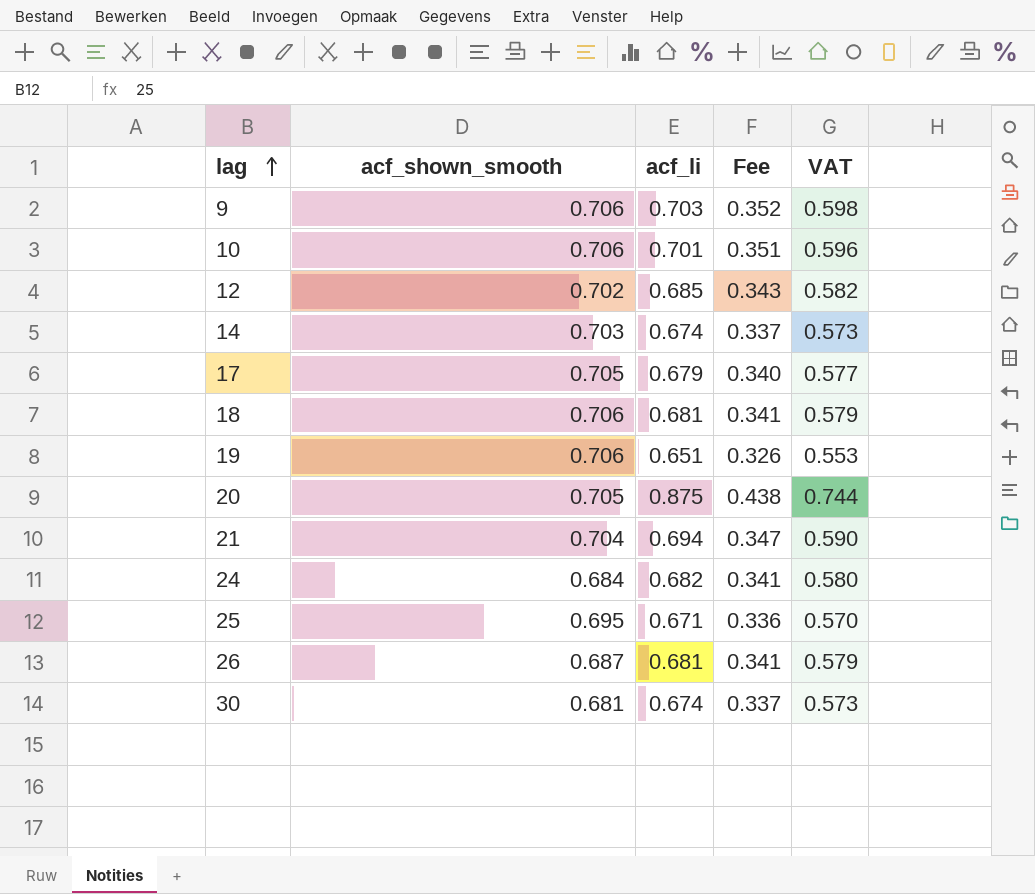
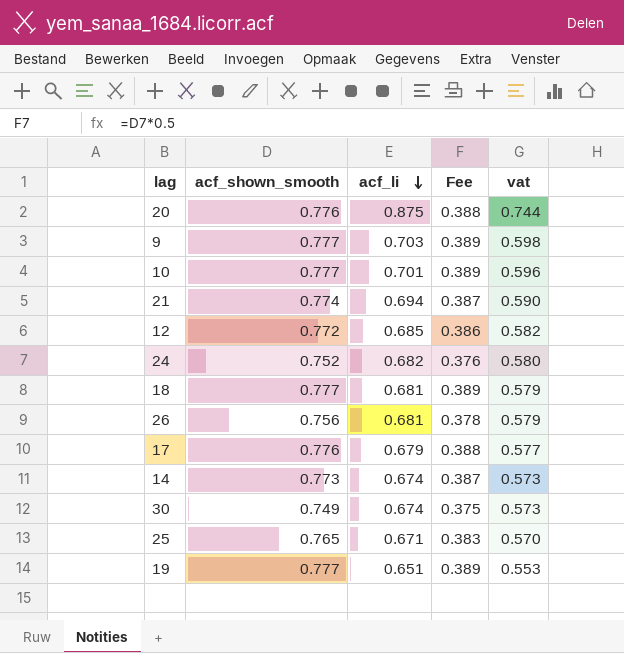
row order: lag ascending -> acf_li descending
column Fee | formula: [acf_li] * 0.5 -> [acf_shown_smooth] * 0.5
column name: VAT -> vat
20 | acf_shown_smooth: 0.705 -> 0.776
9 | acf_shown_smooth: 0.706 -> 0.777
10 | acf_shown_smooth: 0.706 -> 0.777
21 | acf_shown_smooth: 0.704 -> 0.774
12 | acf_shown_smooth: 0.702 -> 0.772
24 | acf_shown_smooth: 0.684 -> 0.752
18 | acf_shown_smooth: 0.706 -> 0.777
26 | acf_shown_smooth: 0.687 -> 0.756
17 | acf_shown_smooth: 0.705 -> 0.776
14 | acf_shown_smooth: 0.703 -> 0.773
30 | acf_shown_smooth: 0.681 -> 0.749
25 | acf_shown_smooth: 0.695 -> 0.765
19 | acf_shown_smooth: 0.706 -> 0.777

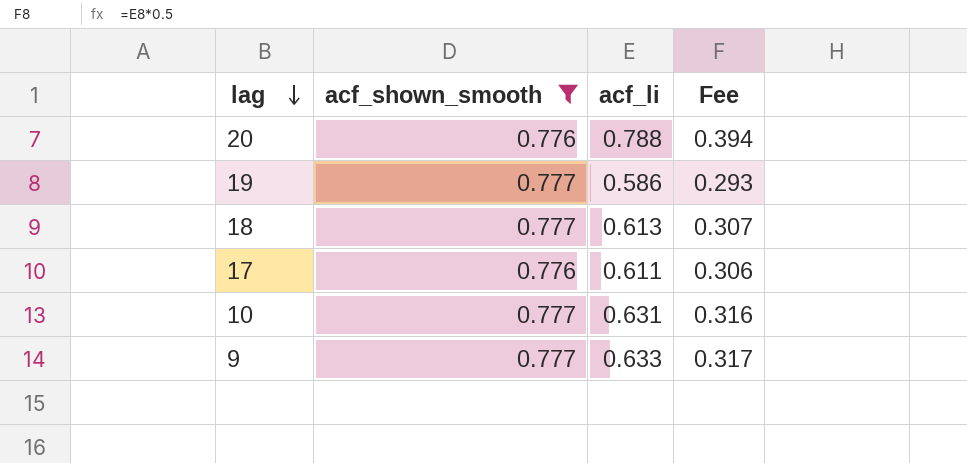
filter: none -> acf_shown_smooth >= 0.776
row order: acf_li descending -> lag descending
column vat | formula: [acf_li] * 0.85 -> none
column Fee | formula: [acf_shown_smooth] * 0.5 -> [acf_li] * 0.5
20 | acf_li: 0.875 -> 0.788
19 | acf_li: 0.651 -> 0.586
18 | acf_li: 0.681 -> 0.613
17 | acf_li: 0.679 -> 0.611
10 | acf_li: 0.701 -> 0.631
9 | acf_li: 0.703 -> 0.633

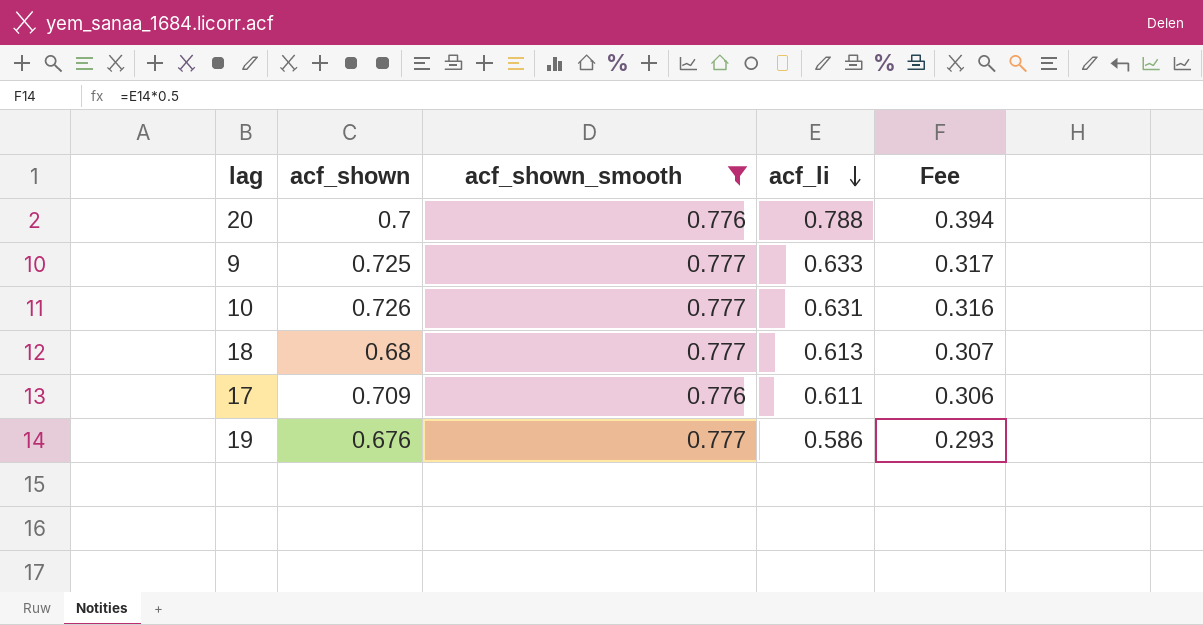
row order: lag descending -> acf_li descending
column acf_shown | position: none -> 2

